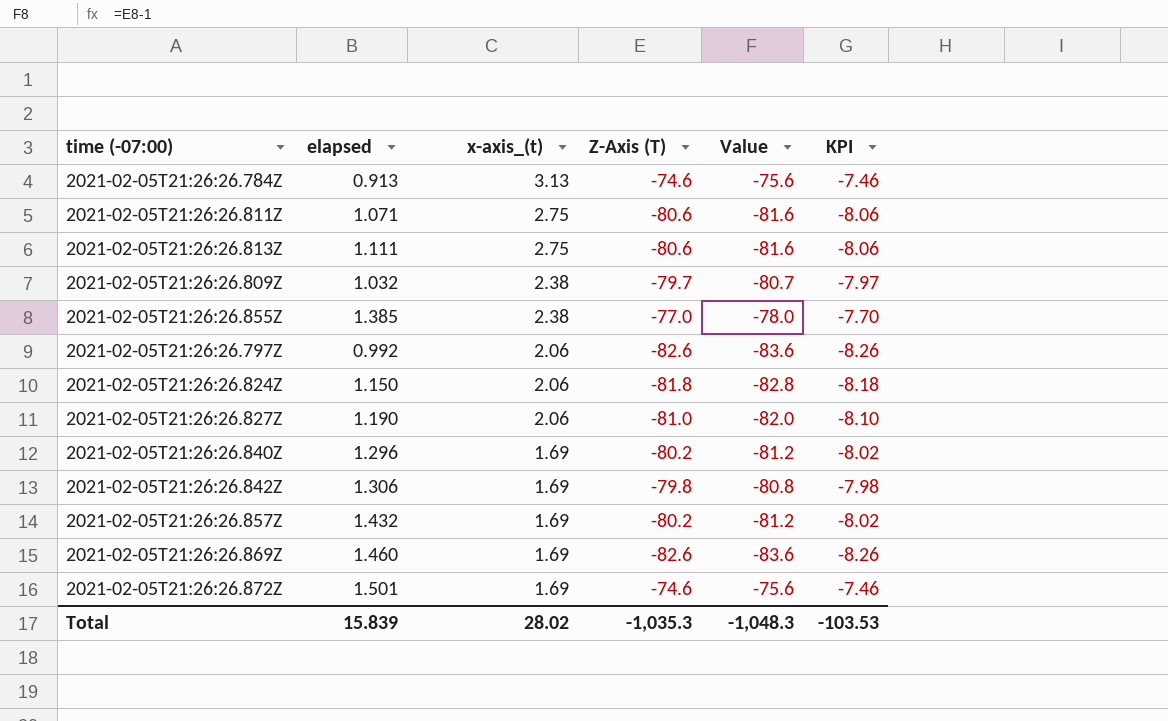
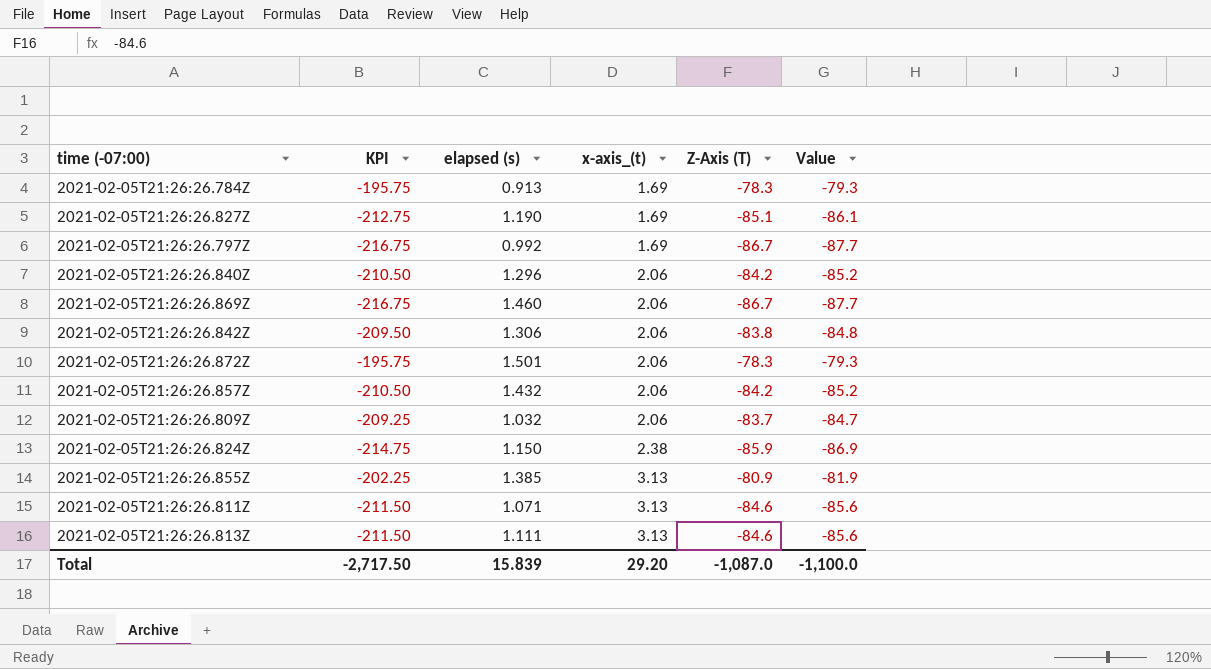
row order: x-axis_(t) descending -> x-axis_(t) ascending
column KPI | formula: [Z-Axis (T)] * 0.1 -> [Z-Axis (T)] * 2.5
column KPI | position: 6 -> 2
column name: elapsed -> elapsed (s)
2021-02-05T21:26:26.784Z | x-axis_(t): 3.13 -> 1.69
2021-02-05T21:26:26.784Z | Z-Axis (T): -74.6 -> -78.3
2021-02-05T21:26:26.784Z | Value: -75.6 -> -79.3
2021-02-05T21:26:26.827Z | x-axis_(t): 2.06 -> 1.69
2021-02-05T21:26:26.827Z | Z-Axis (T): -81.0 -> -85.1
2021-02-05T21:26:26.827Z | Value: -82.0 -> -86.1
2021-02-05T21:26:26.797Z | x-axis_(t): 2.06 -> 1.69
2021-02-05T21:26:26.797Z | Z-Axis (T): -82.6 -> -86.7
2021-02-05T21:26:26.797Z | Value: -83.6 -> -87.7
2021-02-05T21:26:26.840Z | x-axis_(t): 1.69 -> 2.06
2021-02-05T21:26:26.840Z | Z-Axis (T): -80.2 -> -84.2
2021-02-05T21:26:26.840Z | Value: -81.2 -> -85.2
2021-02-05T21:26:26.869Z | x-axis_(t): 1.69 -> 2.06
2021-02-05T21:26:26.869Z | Z-Axis (T): -82.6 -> -86.7
2021-02-05T21:26:26.869Z | Value: -83.6 -> -87.7
2021-02-05T21:26:26.842Z | x-axis_(t): 1.69 -> 2.06
2021-02-05T21:26:26.842Z | Z-Axis (T): -79.8 -> -83.8
2021-02-05T21:26:26.842Z | Value: -80.8 -> -84.8
2021-02-05T21:26:26.872Z | x-axis_(t): 1.69 -> 2.06
2021-02-05T21:26:26.872Z | Z-Axis (T): -74.6 -> -78.3
2021-02-05T21:26:26.872Z | Value: -75.6 -> -79.3
2021-02-05T21:26:26.857Z | x-axis_(t): 1.69 -> 2.06
2021-02-05T21:26:26.857Z | Z-Axis (T): -80.2 -> -84.2
2021-02-05T21:26:26.857Z | Value: -81.2 -> -85.2
2021-02-05T21:26:26.809Z | x-axis_(t): 2.38 -> 2.06
2021-02-05T21:26:26.809Z | Z-Axis (T): -79.7 -> -83.7
2021-02-05T21:26:26.809Z | Value: -80.7 -> -84.7
2021-02-05T21:26:26.824Z | x-axis_(t): 2.06 -> 2.38
2021-02-05T21:26:26.824Z | Z-Axis (T): -81.8 -> -85.9
2021-02-05T21:26:26.824Z | Value: -82.8 -> -86.9
2021-02-05T21:26:26.855Z | x-axis_(t): 2.38 -> 3.13
2021-02-05T21:26:26.855Z | Z-Axis (T): -77.0 -> -80.9
2021-02-05T21:26:26.855Z | Value: -78.0 -> -81.9
2021-02-05T21:26:26.811Z | x-axis_(t): 2.75 -> 3.13
2021-02-05T21:26:26.811Z | Z-Axis (T): -80.6 -> -84.6
2021-02-05T21:26:26.811Z | Value: -81.6 -> -85.6
2021-02-05T21:26:26.813Z | x-axis_(t): 2.75 -> 3.13
2021-02-05T21:26:26.813Z | Z-Axis (T): -80.6 -> -84.6
2021-02-05T21:26:26.813Z | Value: -81.6 -> -85.6
Total | KPI: -103.53 -> -2,717.50
Total | x-axis_(t): 28.02 -> 29.20
Total | Z-Axis (T): -1,035.3 -> -1,087.0
Total | Value: -1,048.3 -> -1,100.0

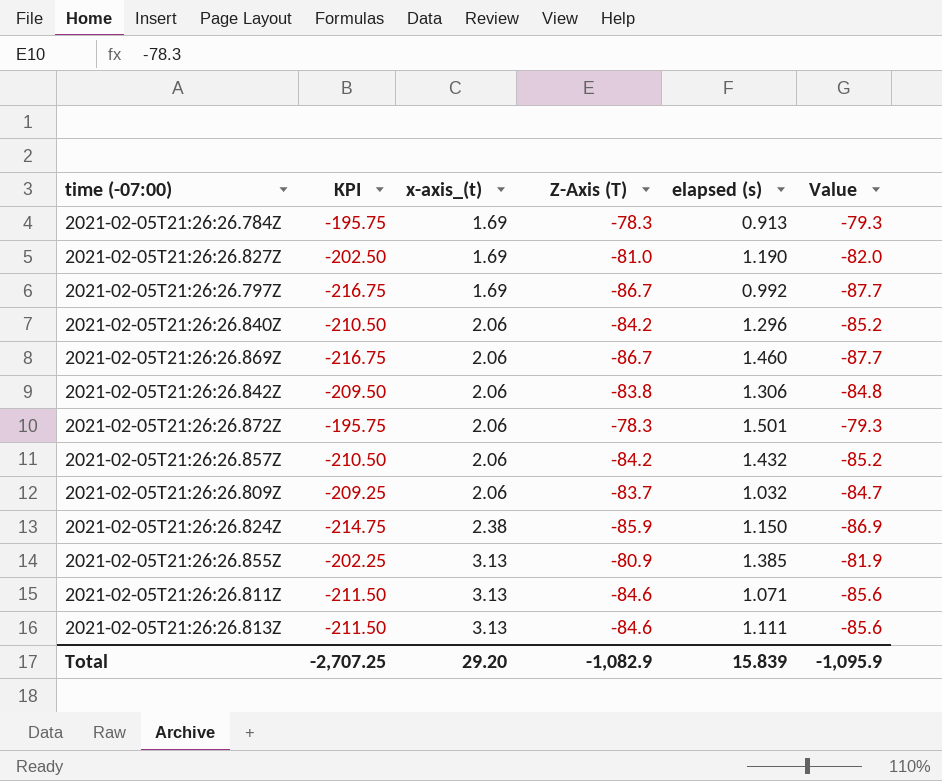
column elapsed (s) | position: 3 -> 5
2021-02-05T21:26:26.827Z | KPI: -212.75 -> -202.50
2021-02-05T21:26:26.827Z | Z-Axis (T): -85.1 -> -81.0
2021-02-05T21:26:26.827Z | Value: -86.1 -> -82.0
Total | KPI: -2,717.50 -> -2,707.25
Total | Z-Axis (T): -1,087.0 -> -1,082.9
Total | Value: -1,100.0 -> -1,095.9

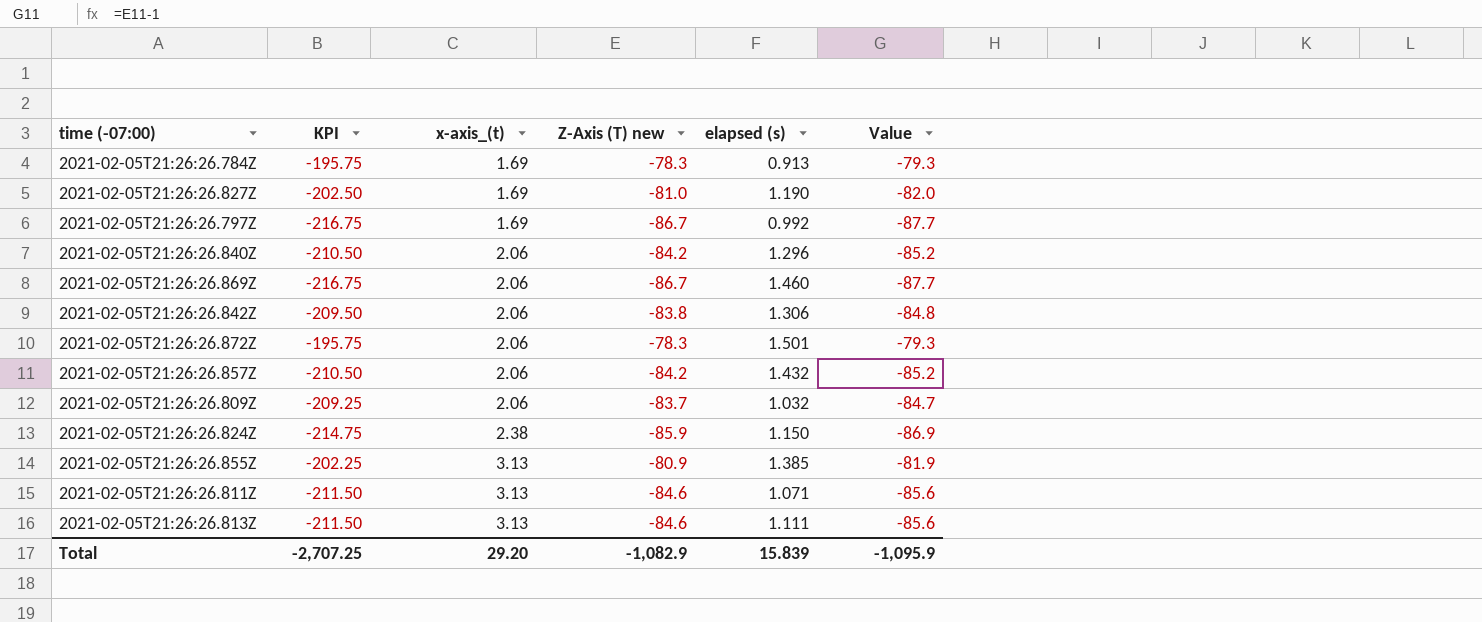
column name: Z-Axis (T) -> Z-Axis (T) new

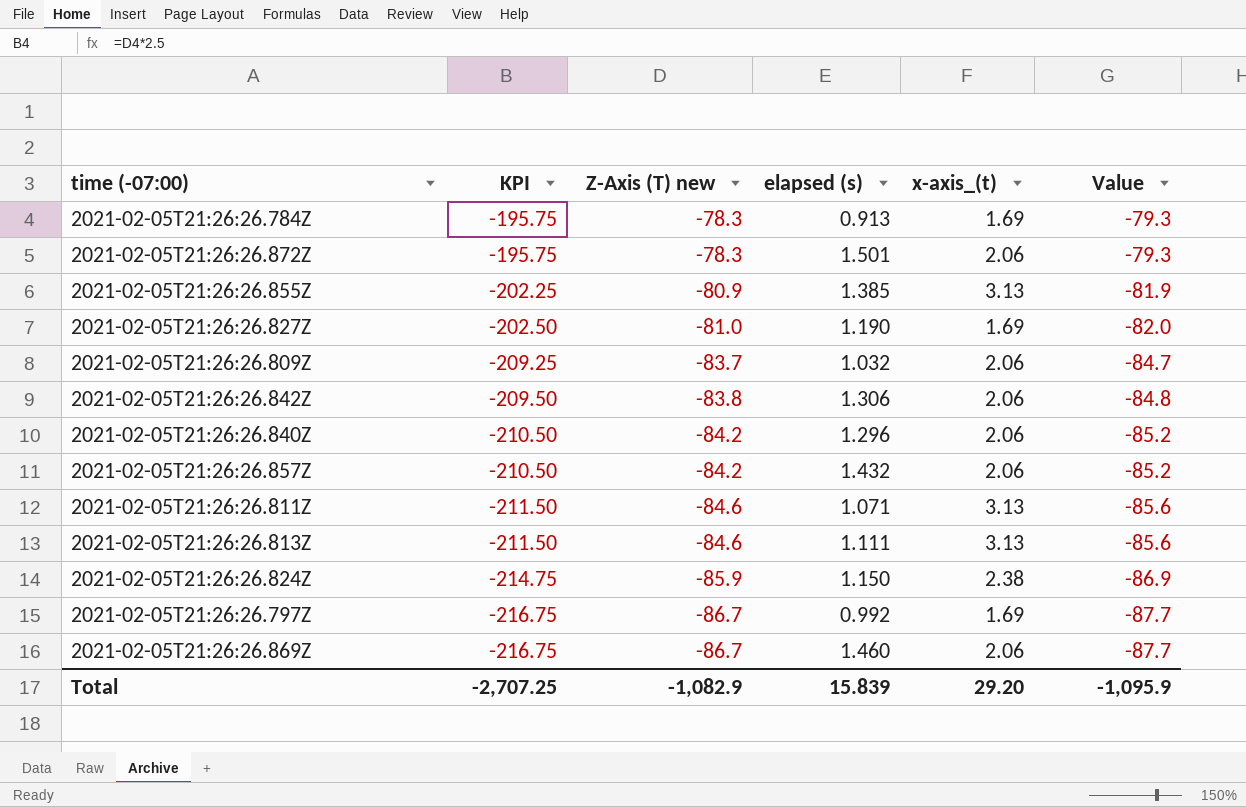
row order: x-axis_(t) ascending -> KPI descending
column x-axis_(t) | position: 3 -> 5

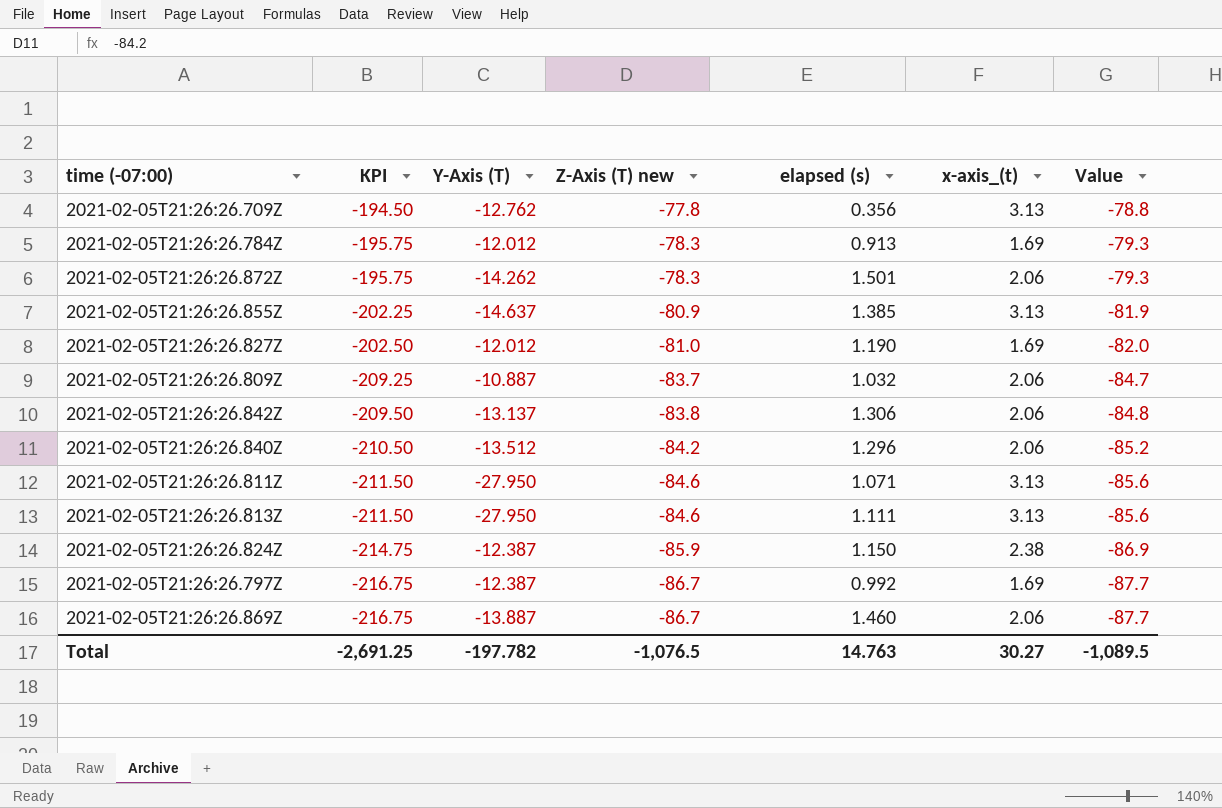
column Y-Axis (T) | position: none -> 3
row 2021-02-05T21:26:26.857Z: -210.50 | -84.2 | 1.432 | 2.06 | -85.2 -> none
row 2021-02-05T21:26:26.709Z: none -> -194.50 | -12.762 | -77.8 | 0.356 | 3.13 | -78.8
Total | KPI: -2,707.25 -> -2,691.25
Total | Z-Axis (T) new: -1,082.9 -> -1,076.5
Total | elapsed (s): 15.839 -> 14.763
Total | x-axis_(t): 29.20 -> 30.27
Total | Value: -1,095.9 -> -1,089.5

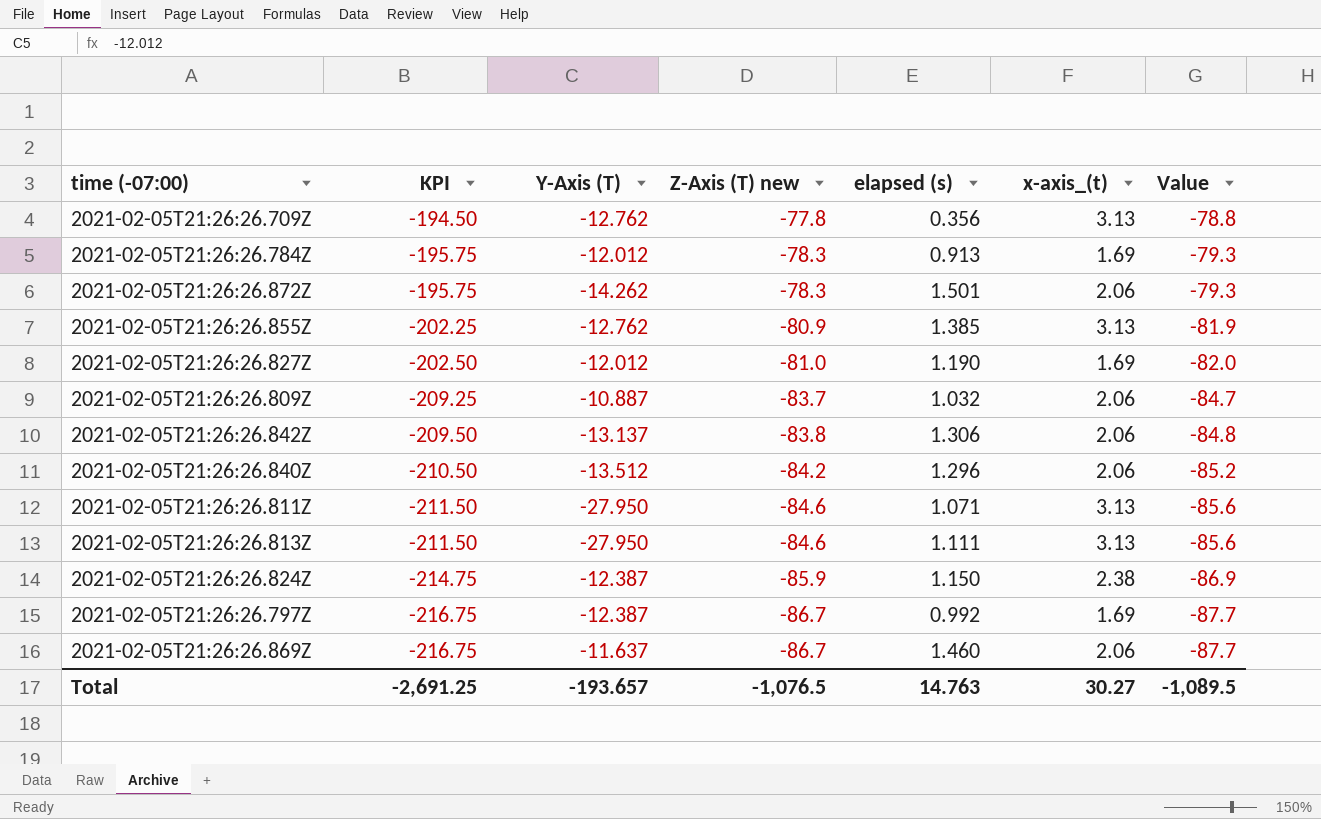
2021-02-05T21:26:26.855Z | Y-Axis (T): -14.637 -> -12.762
2021-02-05T21:26:26.869Z | Y-Axis (T): -13.887 -> -11.637
Total | Y-Axis (T): -197.782 -> -193.657

